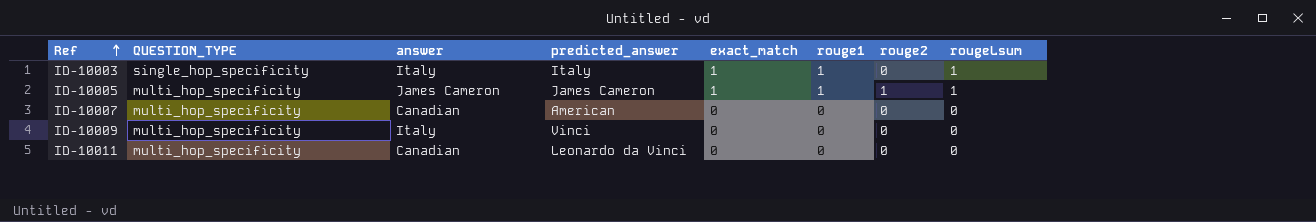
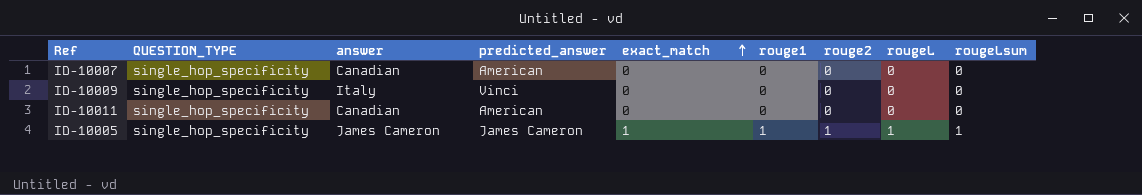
row order: Ref ascending -> exact_match ascending
column rougeL | position: none -> 8
row ID-10003: single_hop_specificity | Italy | Italy | 1 | 1 | 0 | 1 -> none
ID-10007 | QUESTION_TYPE: multi_hop_specificity -> single_hop_specificity
ID-10009 | QUESTION_TYPE: multi_hop_specificity -> single_hop_specificity
ID-10011 | QUESTION_TYPE: multi_hop_specificity -> single_hop_specificity
ID-10011 | predicted_answer: Leonardo da Vinci -> American
ID-10005 | QUESTION_TYPE: multi_hop_specificity -> single_hop_specificity

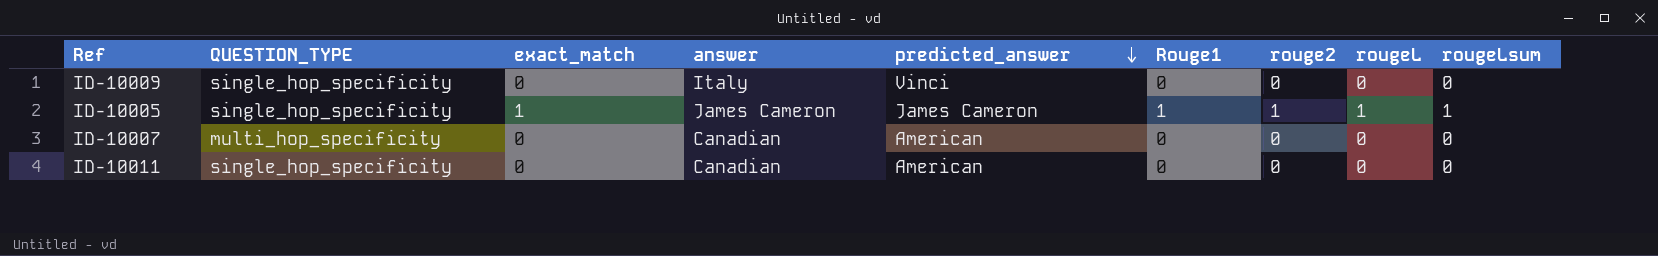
row order: exact_match ascending -> predicted_answer descending
column exact_match | position: 5 -> 3
column name: rouge1 -> Rouge1
ID-10007 | QUESTION_TYPE: single_hop_specificity -> multi_hop_specificity

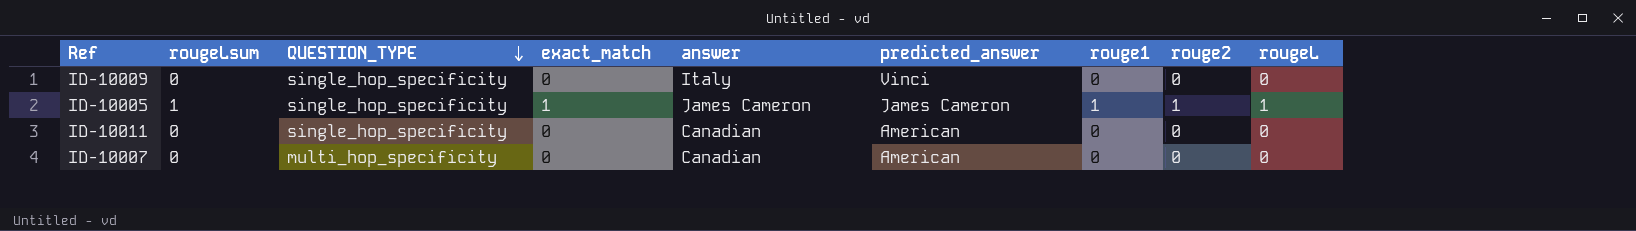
row order: predicted_answer descending -> QUESTION_TYPE descending
column rougeLsum | position: 9 -> 2
column name: Rouge1 -> rouge1

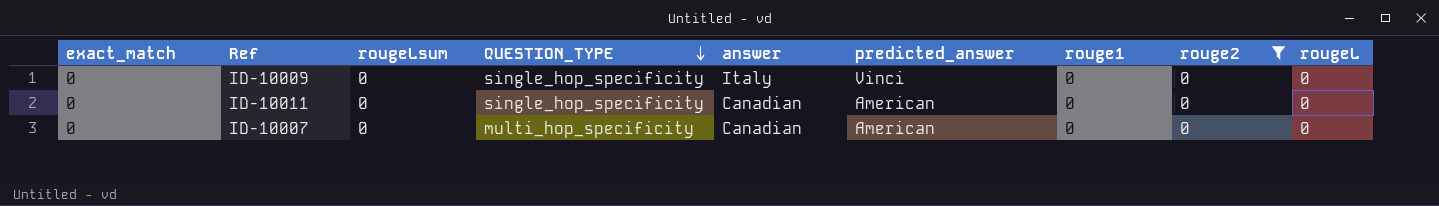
filter: none -> rouge2 = 0
column exact_match | position: 4 -> 1

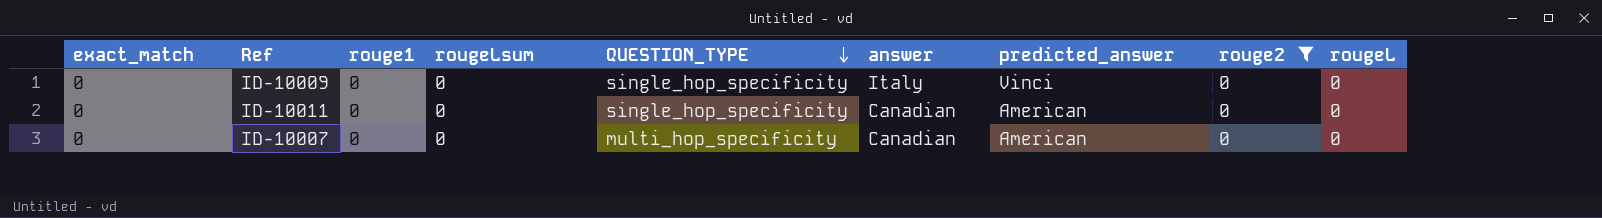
column rouge1 | position: 7 -> 3

